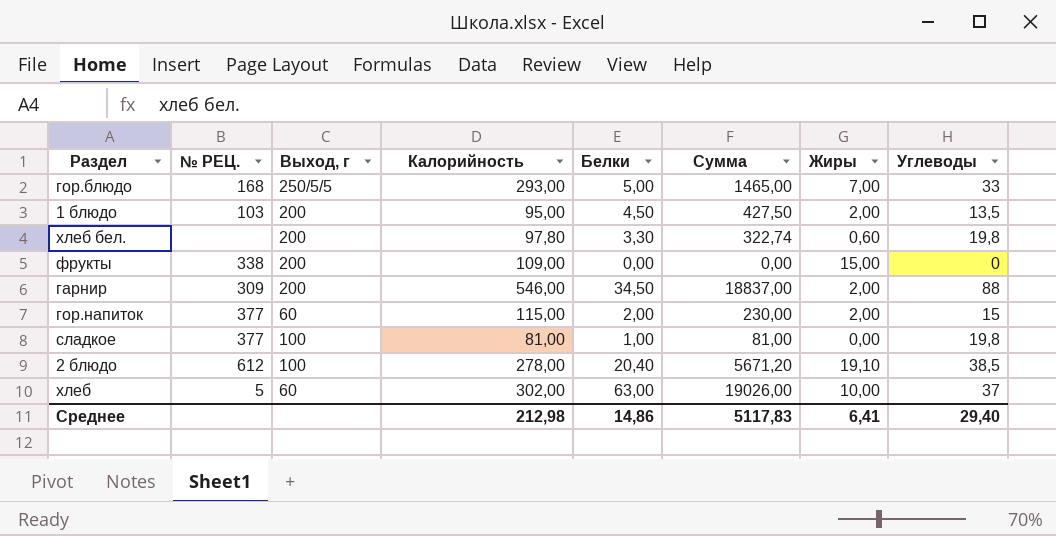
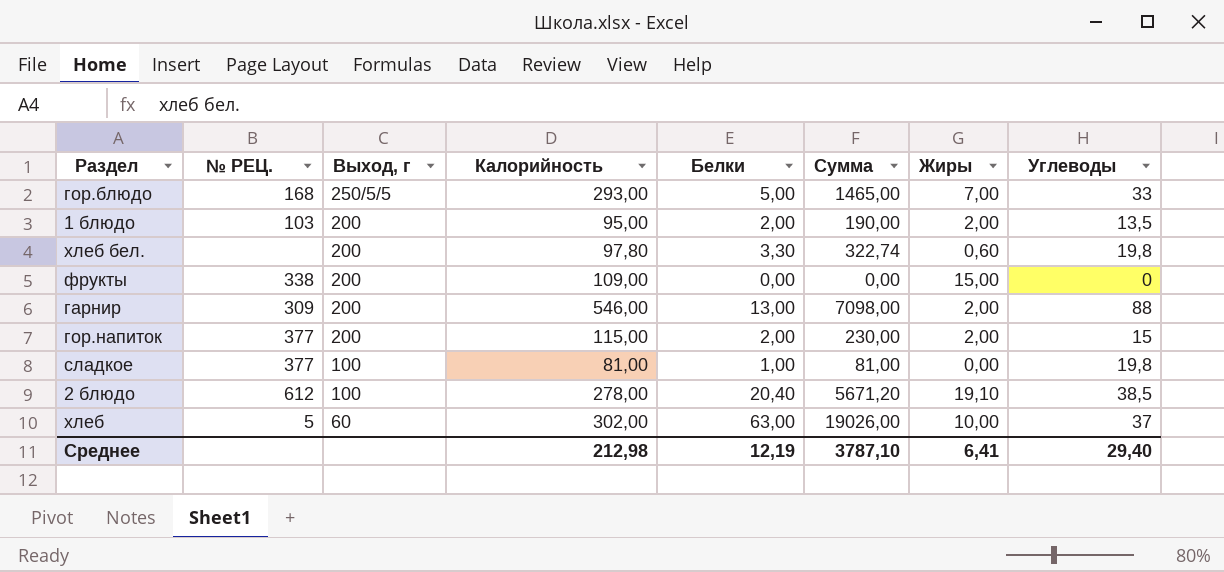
1 блюдо | Белки: 4,50 -> 2,00
1 блюдо | Сумма: 427,50 -> 190,00
гарнир | Белки: 34,50 -> 13,00
гарнир | Сумма: 18837,00 -> 7098,00
гор.напиток | Выход, г: 60 -> 200
Среднее | Белки: 14,86 -> 12,19
Среднее | Сумма: 5117,83 -> 3787,10

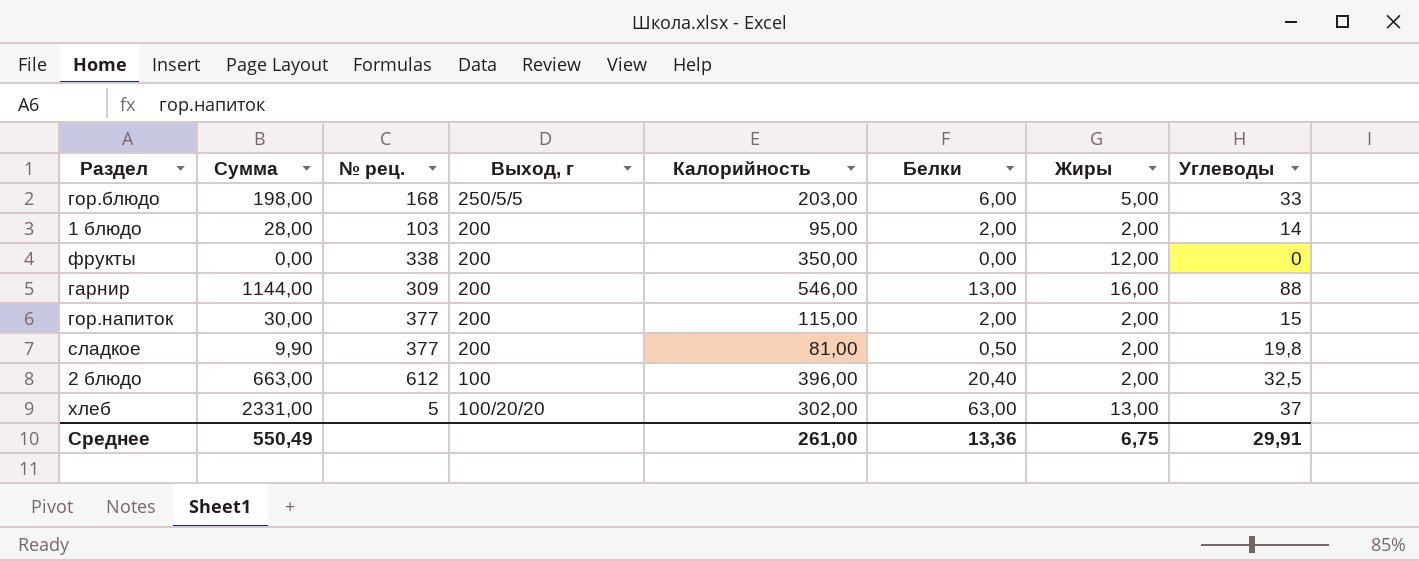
column Сумма | formula: [Калорийность] * [Белки] -> [Белки] * [Углеводы]
column Сумма | position: 6 -> 2
column name: № РЕЦ. -> № рец.
row хлеб бел.: none | 200 | 97,80 | 3,30 | 322,74 | 0,60 | 19,8 -> none
гор.блюдо | Калорийность: 293,00 -> 203,00
гор.блюдо | Белки: 5,00 -> 6,00
гор.блюдо | Жиры: 7,00 -> 5,00
1 блюдо | Углеводы: 13,5 -> 14
фрукты | Калорийность: 109,00 -> 350,00
фрукты | Жиры: 15,00 -> 12,00
гарнир | Жиры: 2,00 -> 16,00
сладкое | Выход, г: 100 -> 200
сладкое | Белки: 1,00 -> 0,50
сладкое | Жиры: 0,00 -> 2,00
2 блюдо | Калорийность: 278,00 -> 396,00
2 блюдо | Жиры: 19,10 -> 2,00
2 блюдо | Углеводы: 38,5 -> 32,5
хлеб | Выход, г: 60 -> 100/20/20
хлеб | Жиры: 10,00 -> 13,00
Среднее | Сумма: 3787,10 -> 550,49
Среднее | Калорийность: 212,98 -> 261,00
Среднее | Белки: 12,19 -> 13,36
Среднее | Жиры: 6,41 -> 6,75
Среднее | Углеводы: 29,40 -> 29,91

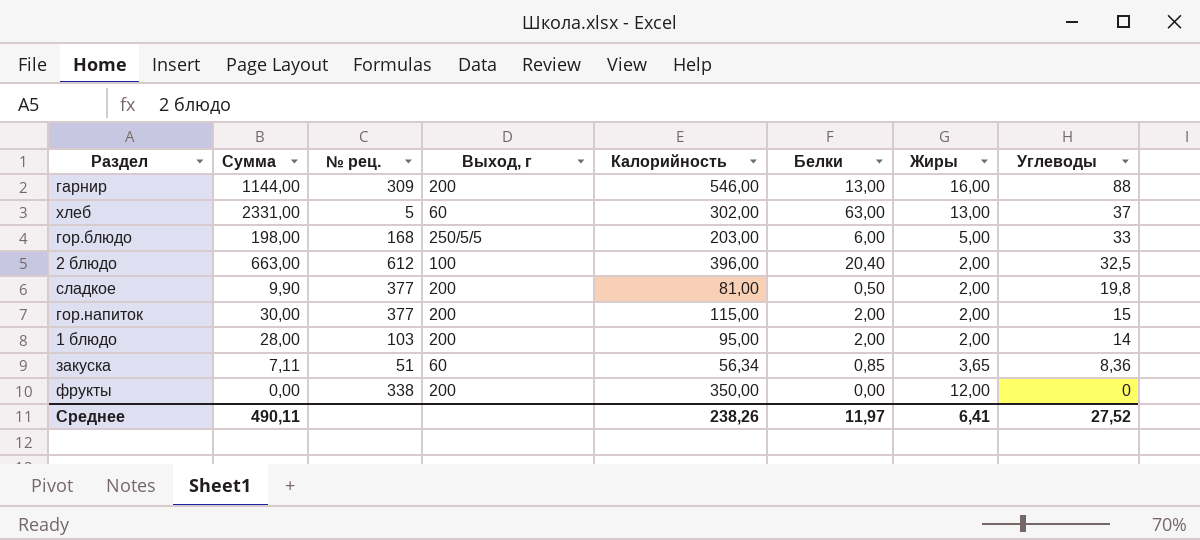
row order: none -> Углеводы descending
хлеб | Выход, г: 100/20/20 -> 60
row закуска: none -> 7,11 | 51 | 60 | 56,34 | 0,85 | 3,65 | 8,36
Среднее | Сумма: 550,49 -> 490,11
Среднее | Калорийность: 261,00 -> 238,26
Среднее | Белки: 13,36 -> 11,97
Среднее | Жиры: 6,75 -> 6,41
Среднее | Углеводы: 29,91 -> 27,52

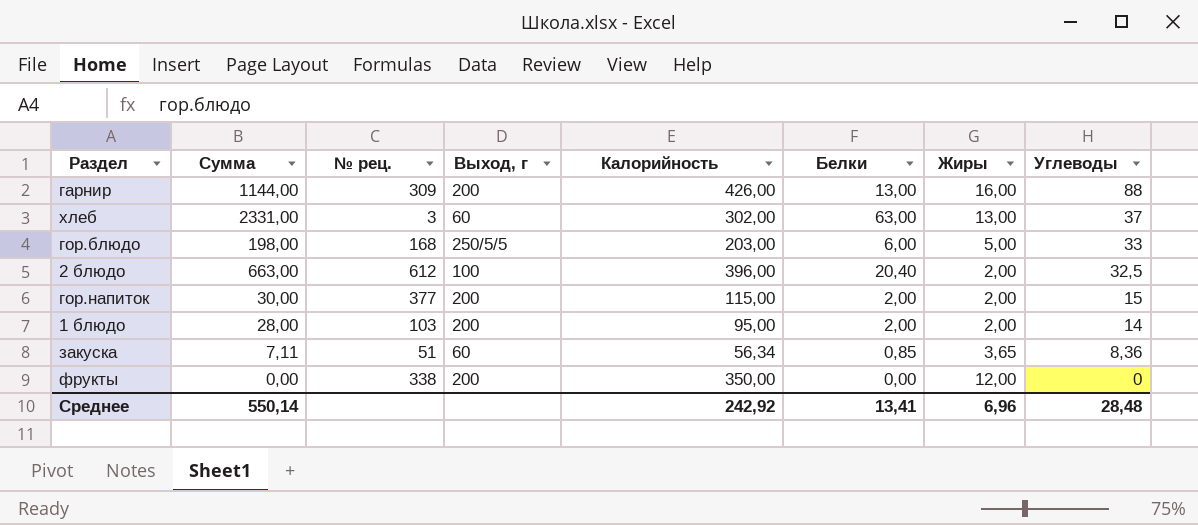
row сладкое: 9,90 | 377 | 200 | 81,00 | 0,50 | 2,00 | 19,8 -> none
гарнир | Калорийность: 546,00 -> 426,00
хлеб | № рец.: 5 -> 3
Среднее | Сумма: 490,11 -> 550,14
Среднее | Калорийность: 238,26 -> 242,92
Среднее | Белки: 11,97 -> 13,41
Среднее | Жиры: 6,41 -> 6,96
Среднее | Углеводы: 27,52 -> 28,48

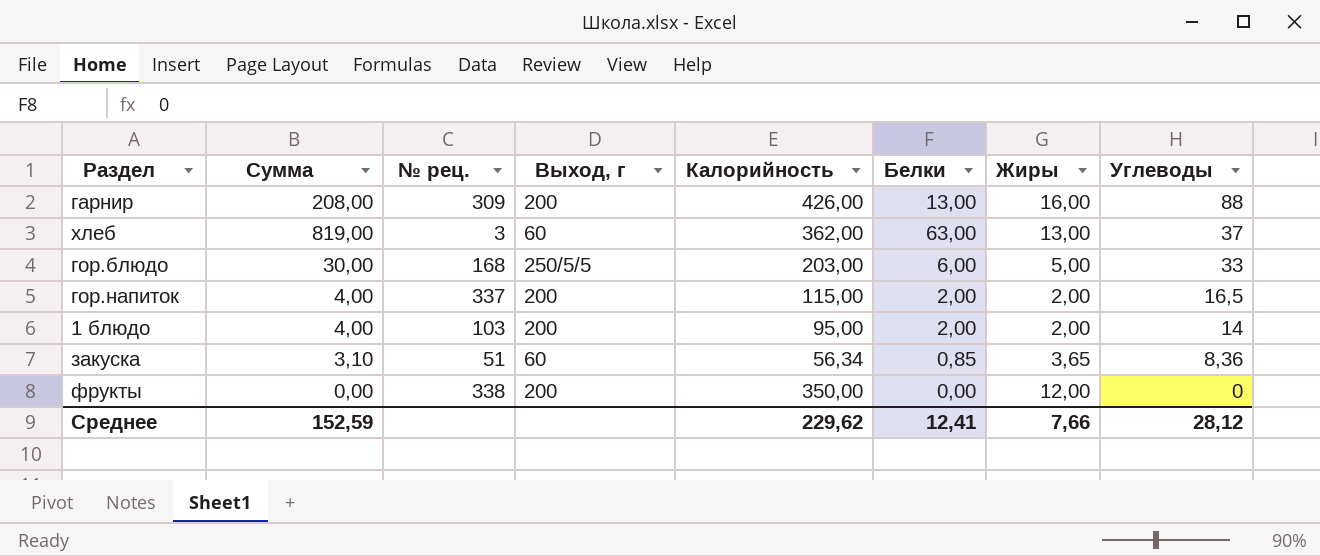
column Сумма | formula: [Белки] * [Углеводы] -> [Белки] * [Жиры]
row 2 блюдо: 663,00 | 612 | 100 | 396,00 | 20,40 | 2,00 | 32,5 -> none
хлеб | Калорийность: 302,00 -> 362,00
гор.напиток | № рец.: 377 -> 337
гор.напиток | Углеводы: 15 -> 16,5
Среднее | Сумма: 550,14 -> 152,59
Среднее | Калорийность: 242,92 -> 229,62
Среднее | Белки: 13,41 -> 12,41
Среднее | Жиры: 6,96 -> 7,66
Среднее | Углеводы: 28,48 -> 28,12

